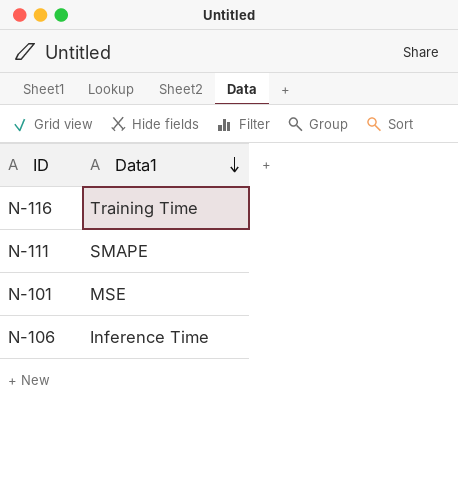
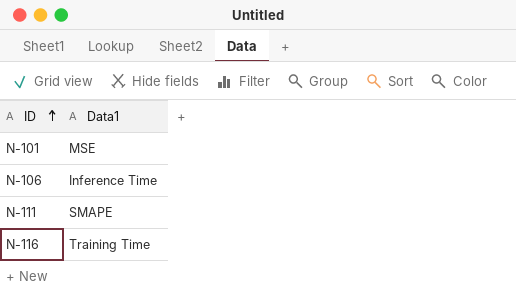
row order: Data1 descending -> ID ascending

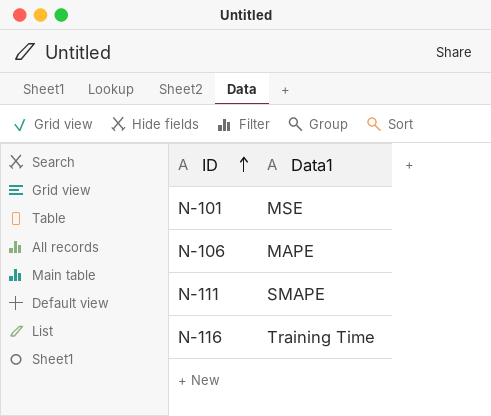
N-106 | Data1: Inference Time -> MAPE

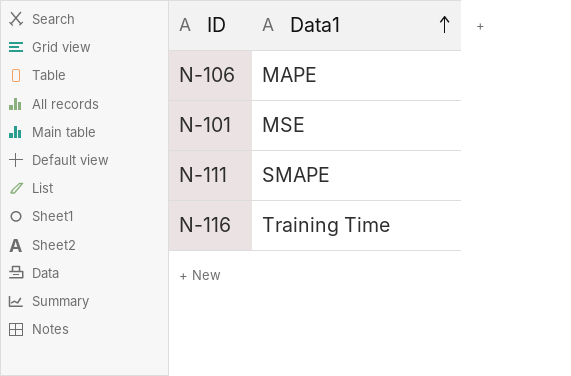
row order: ID ascending -> Data1 ascending

